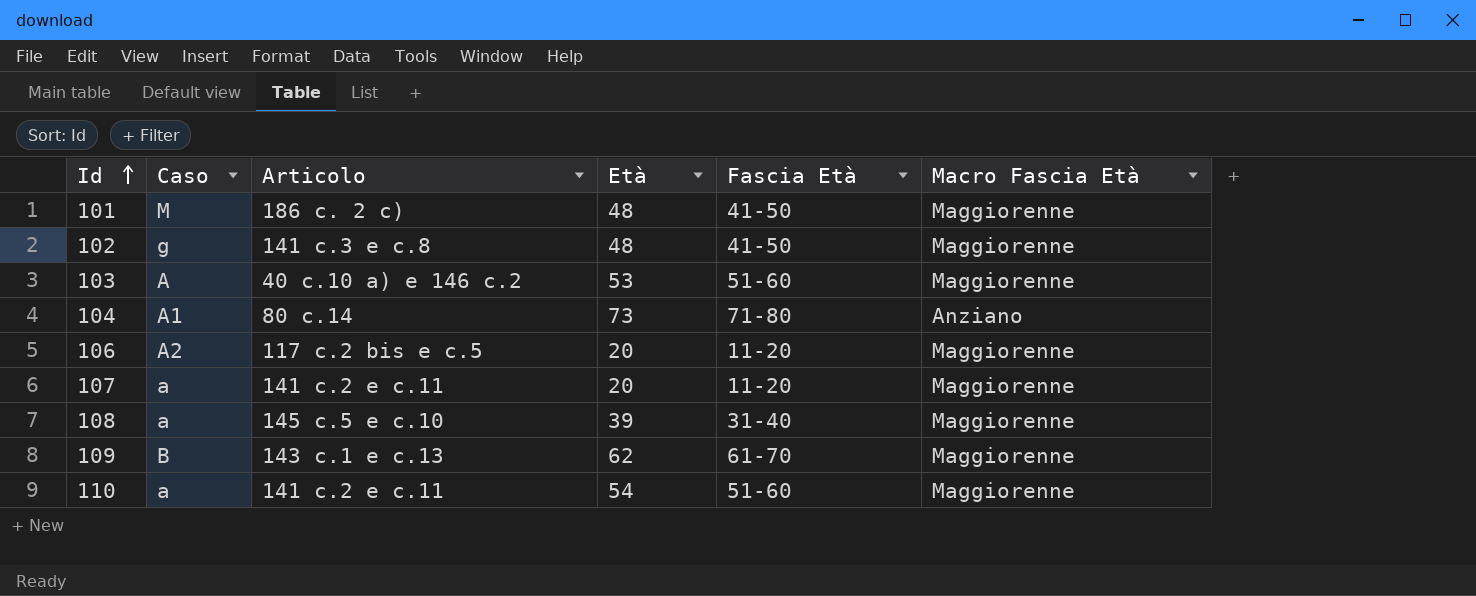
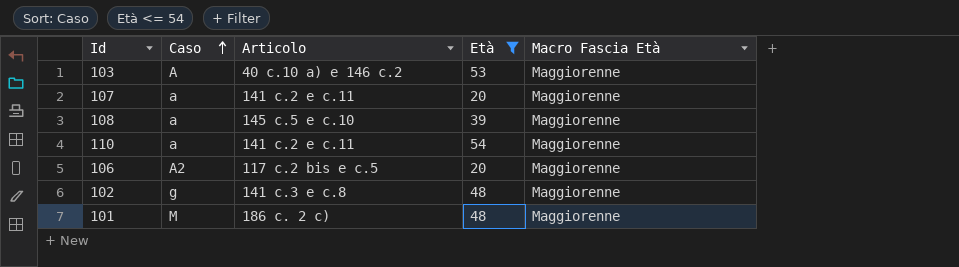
filter: none -> Età <= 54
row order: Id ascending -> Caso ascending
column Fascia Età | position: 5 -> none

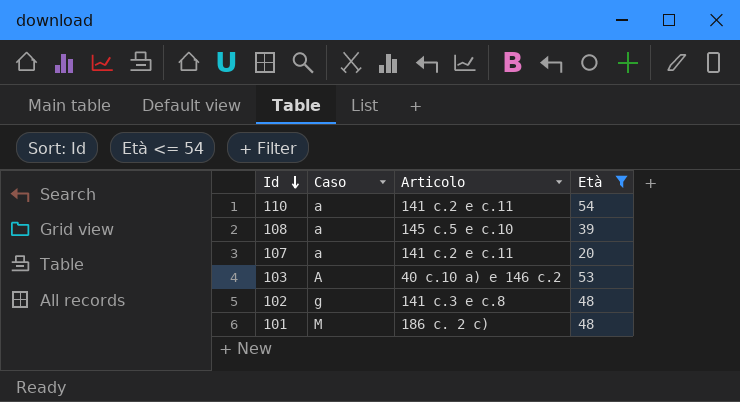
row order: Caso ascending -> Id descending
column Macro Fascia Età | position: 5 -> none
row 106: A2 | 117 c.2 bis e c.5 | 20 | Maggiorenne -> none

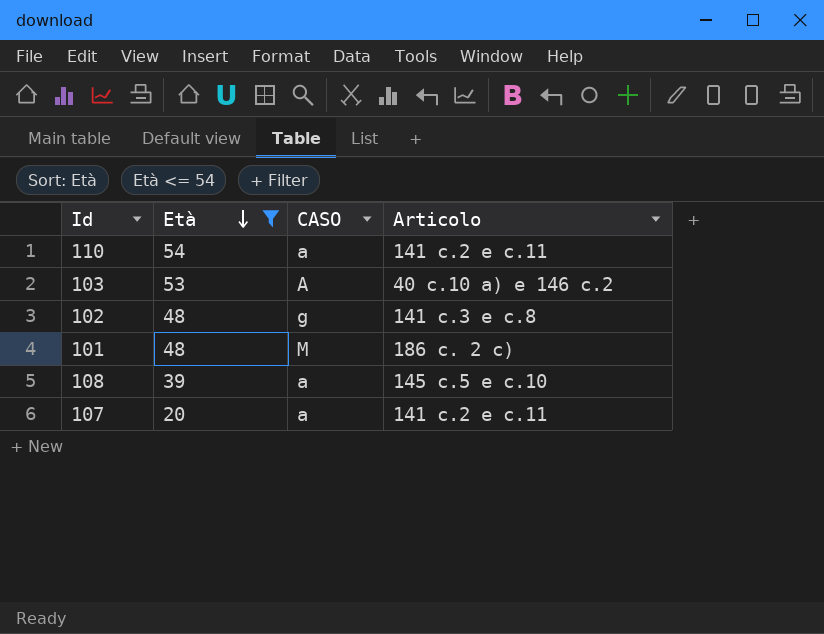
row order: Id descending -> Età descending
column Età | position: 4 -> 2
column name: Caso -> CASO

